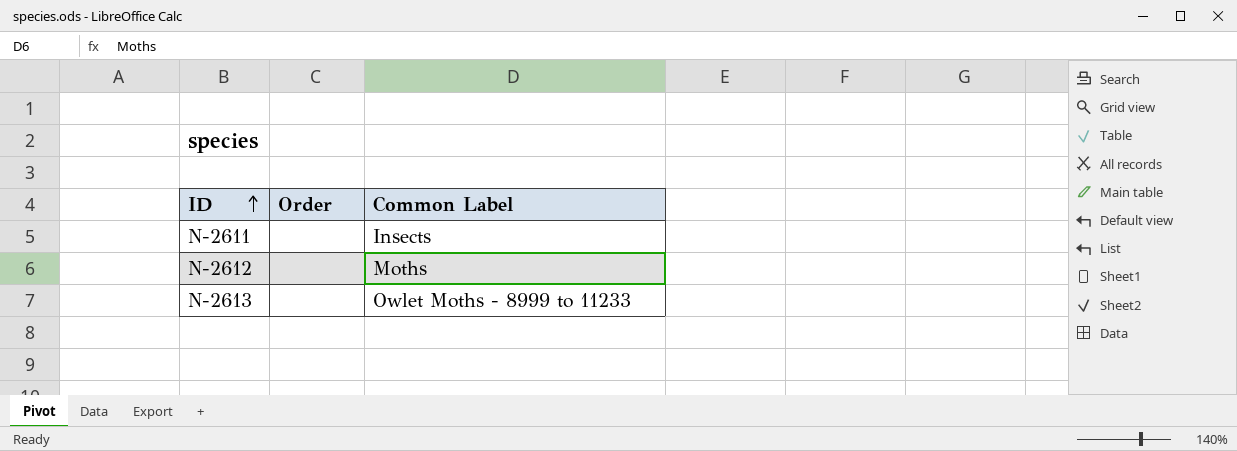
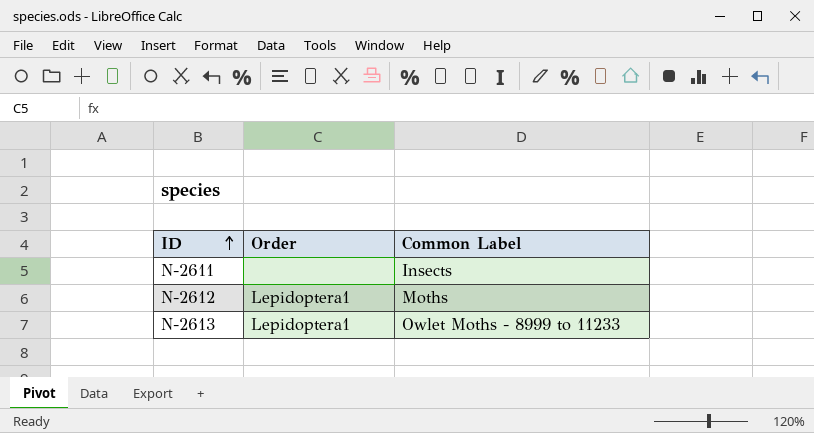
N-2612 | Order: none -> Lepidoptera1
N-2613 | Order: none -> Lepidoptera1

